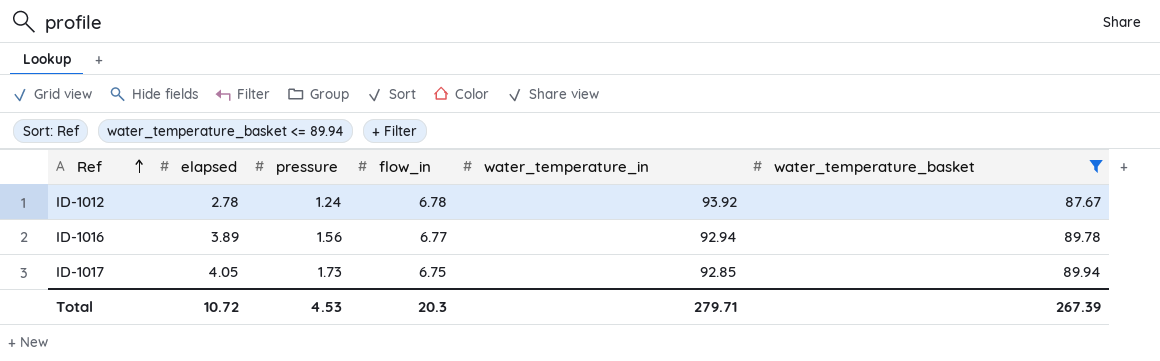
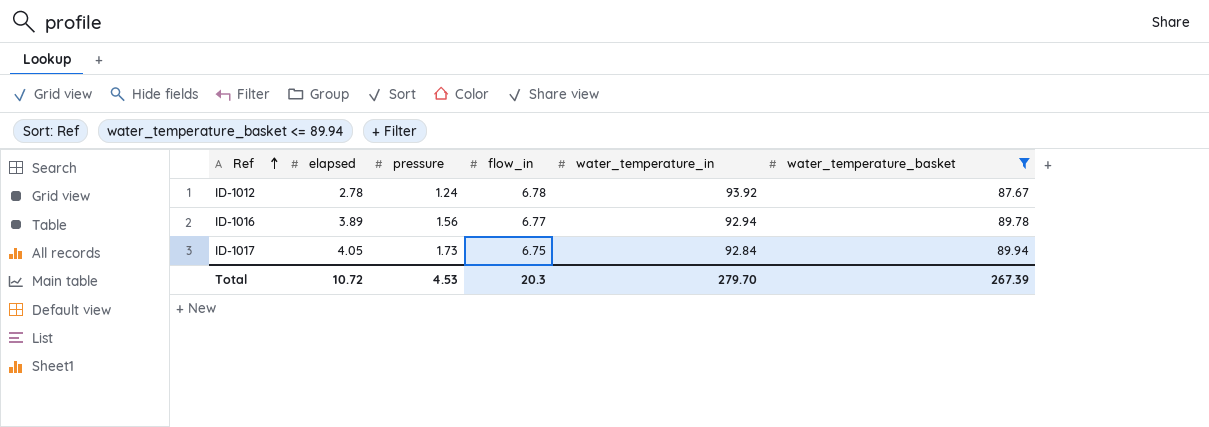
ID-1017 | water_temperature_in: 92.85 -> 92.84
Total | water_temperature_in: 279.71 -> 279.70

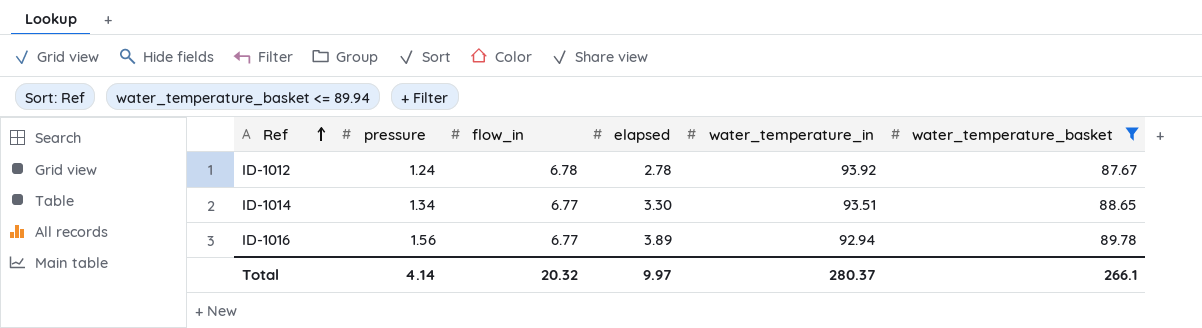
column elapsed | position: 2 -> 4
row ID-1017: 4.05 | 1.73 | 6.75 | 92.84 | 89.94 -> none
row ID-1014: none -> 1.34 | 6.77 | 3.30 | 93.51 | 88.65
Total | pressure: 4.53 -> 4.14
Total | flow_in: 20.3 -> 20.32
Total | elapsed: 10.72 -> 9.97
Total | water_temperature_in: 279.70 -> 280.37
Total | water_temperature_basket: 267.39 -> 266.1

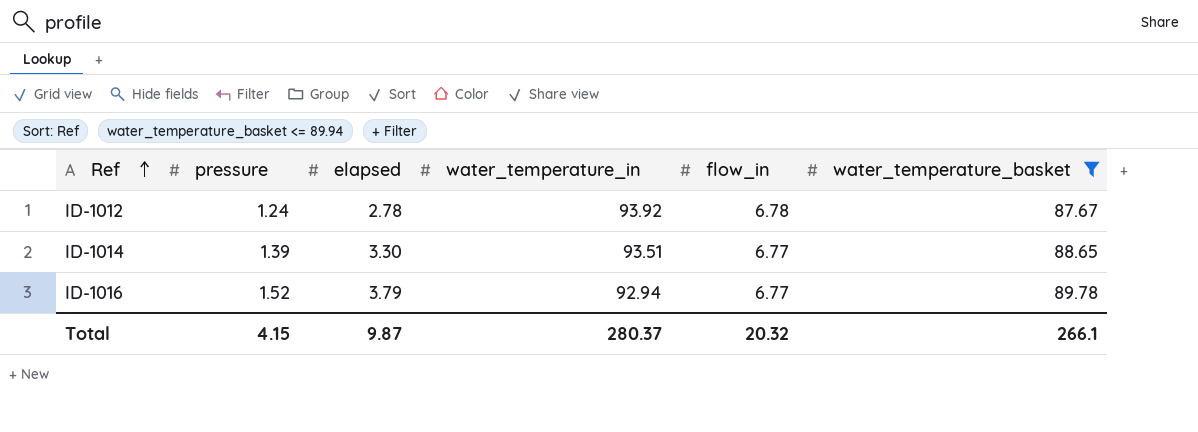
column flow_in | position: 3 -> 5
ID-1014 | pressure: 1.34 -> 1.39
ID-1016 | pressure: 1.56 -> 1.52
ID-1016 | elapsed: 3.89 -> 3.79
Total | pressure: 4.14 -> 4.15
Total | elapsed: 9.97 -> 9.87

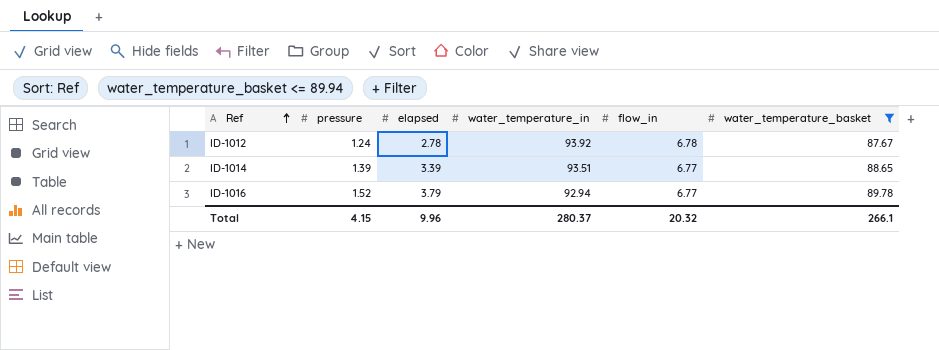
ID-1014 | elapsed: 3.30 -> 3.39
Total | elapsed: 9.87 -> 9.96

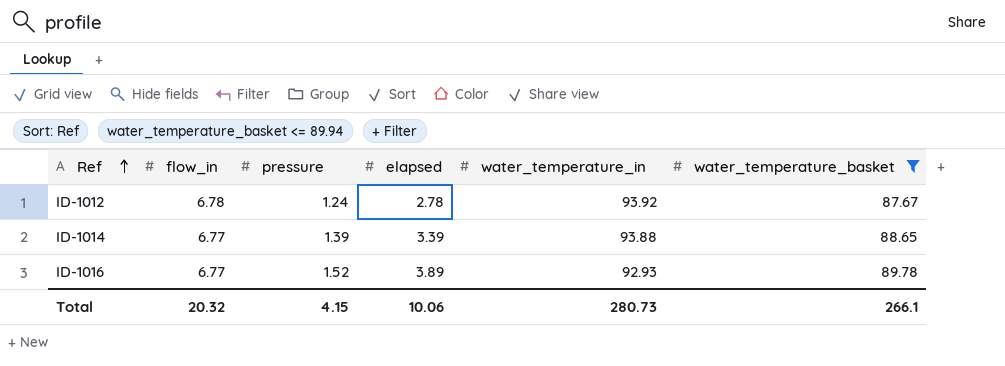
column flow_in | position: 5 -> 2
ID-1014 | water_temperature_in: 93.51 -> 93.88
ID-1016 | elapsed: 3.79 -> 3.89
ID-1016 | water_temperature_in: 92.94 -> 92.93
Total | elapsed: 9.96 -> 10.06
Total | water_temperature_in: 280.37 -> 280.73

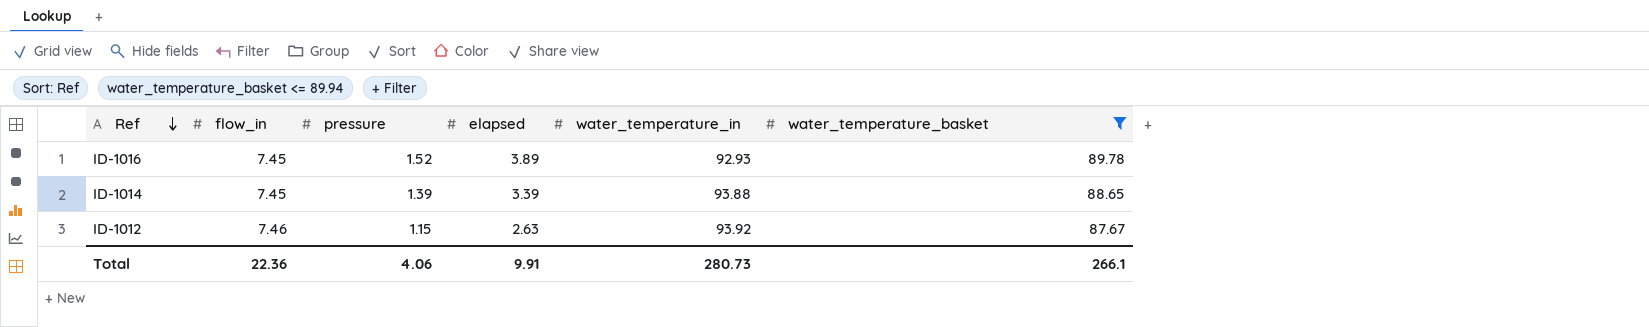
row order: Ref ascending -> Ref descending
ID-1016 | flow_in: 6.77 -> 7.45
ID-1014 | flow_in: 6.77 -> 7.45
ID-1012 | flow_in: 6.78 -> 7.46
ID-1012 | pressure: 1.24 -> 1.15
ID-1012 | elapsed: 2.78 -> 2.63
Total | flow_in: 20.32 -> 22.36
Total | pressure: 4.15 -> 4.06
Total | elapsed: 10.06 -> 9.91

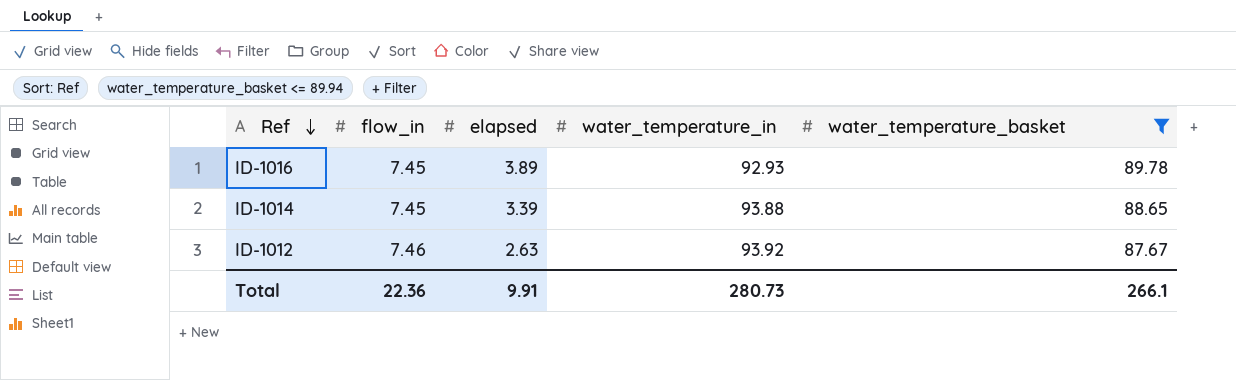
column pressure | position: 3 -> none

